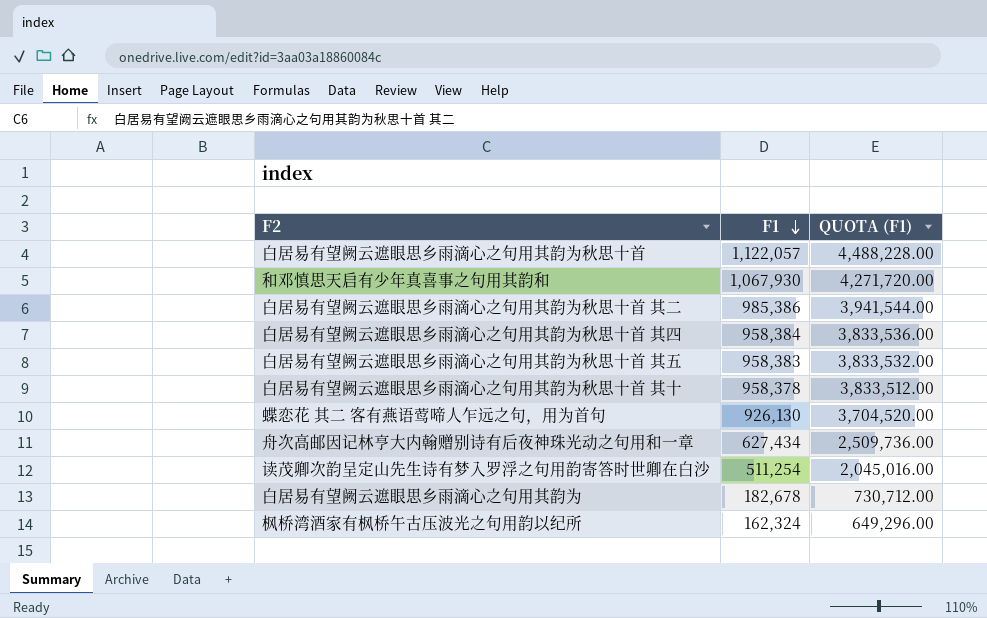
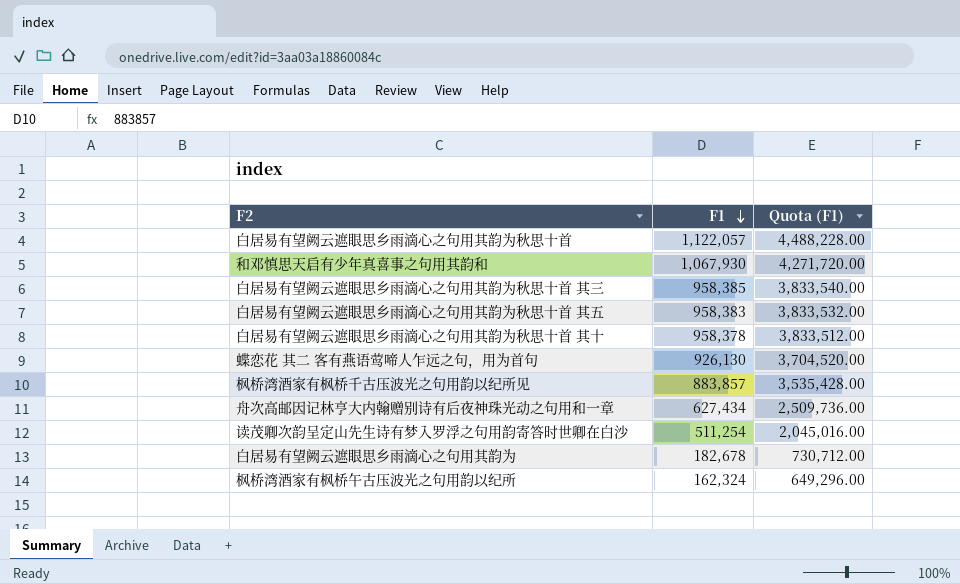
column name: QUOTA (F1) -> Quota (F1)
row 白居易有望阙云遮眼思乡雨滴心之句用其韵为秋思十首 其二: 985,386 | 3,941,544.00 -> none
row 白居易有望阙云遮眼思乡雨滴心之句用其韵为秋思十首 其四: 958,384 | 3,833,536.00 -> none
row 白居易有望阙云遮眼思乡雨滴心之句用其韵为秋思十首 其三: none -> 958,385 | 3,833,540.00
row 枫桥湾酒家有枫桥千古压波光之句用韵以纪所见: none -> 883,857 | 3,535,428.00

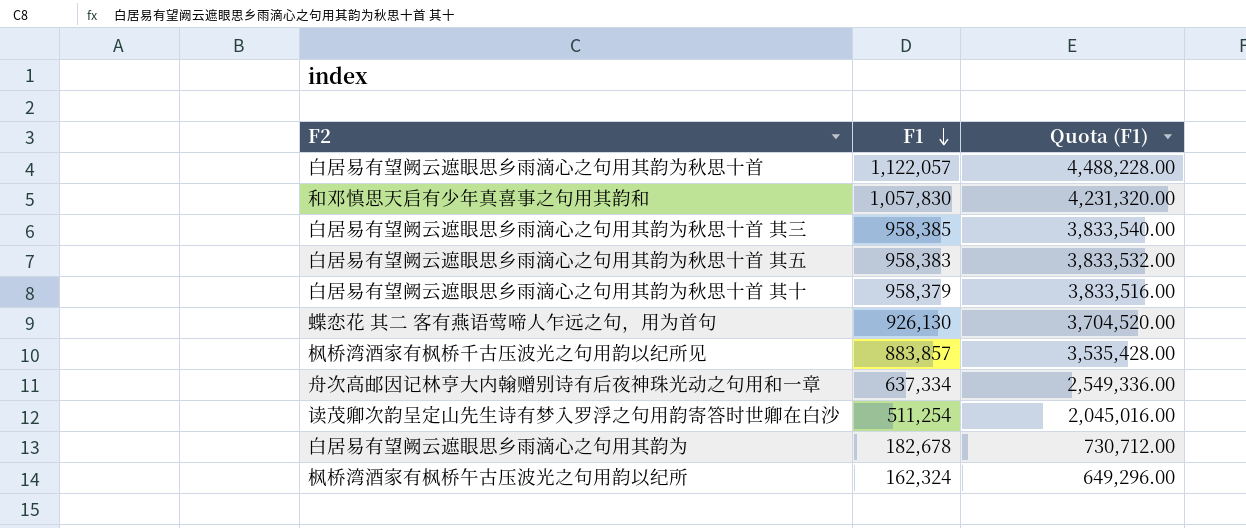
和邓慎思天启有少年真喜事之句用其韵和 | F1: 1,067,930 -> 1,057,830
和邓慎思天启有少年真喜事之句用其韵和 | Quota (F1): 4,271,720.00 -> 4,231,320.00
白居易有望阙云遮眼思乡雨滴心之句用其韵为秋思十首 其十 | F1: 958,378 -> 958,379
白居易有望阙云遮眼思乡雨滴心之句用其韵为秋思十首 其十 | Quota (F1): 3,833,512.00 -> 3,833,516.00
舟次高邮因记林亨大内翰赠别诗有后夜神珠光动之句用和一章 | F1: 627,434 -> 637,334
舟次高邮因记林亨大内翰赠别诗有后夜神珠光动之句用和一章 | Quota (F1): 2,509,736.00 -> 2,549,336.00

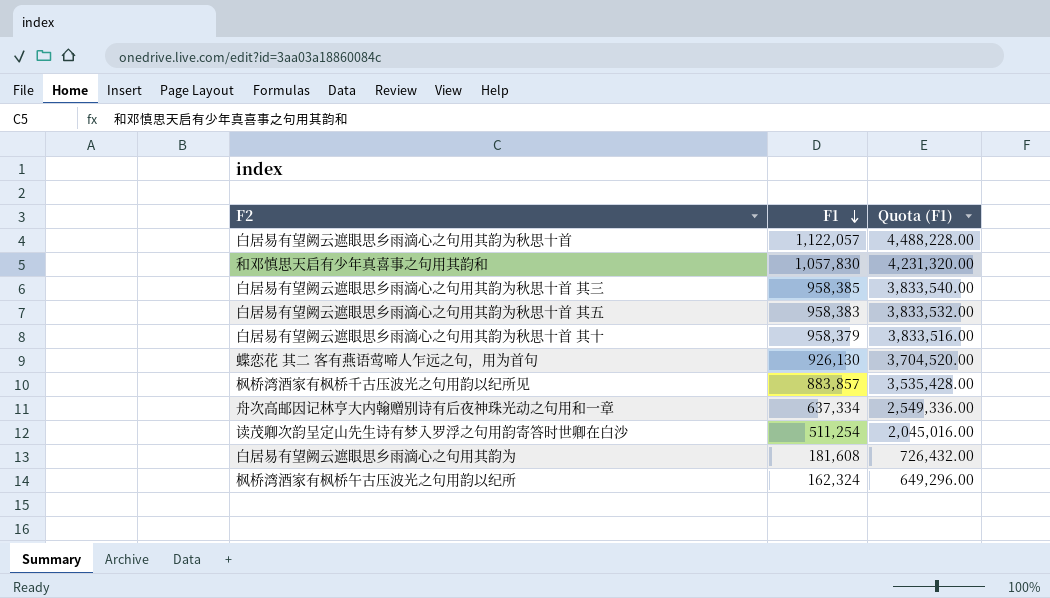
白居易有望阙云遮眼思乡雨滴心之句用其韵为 | F1: 182,678 -> 181,608
白居易有望阙云遮眼思乡雨滴心之句用其韵为 | Quota (F1): 730,712.00 -> 726,432.00

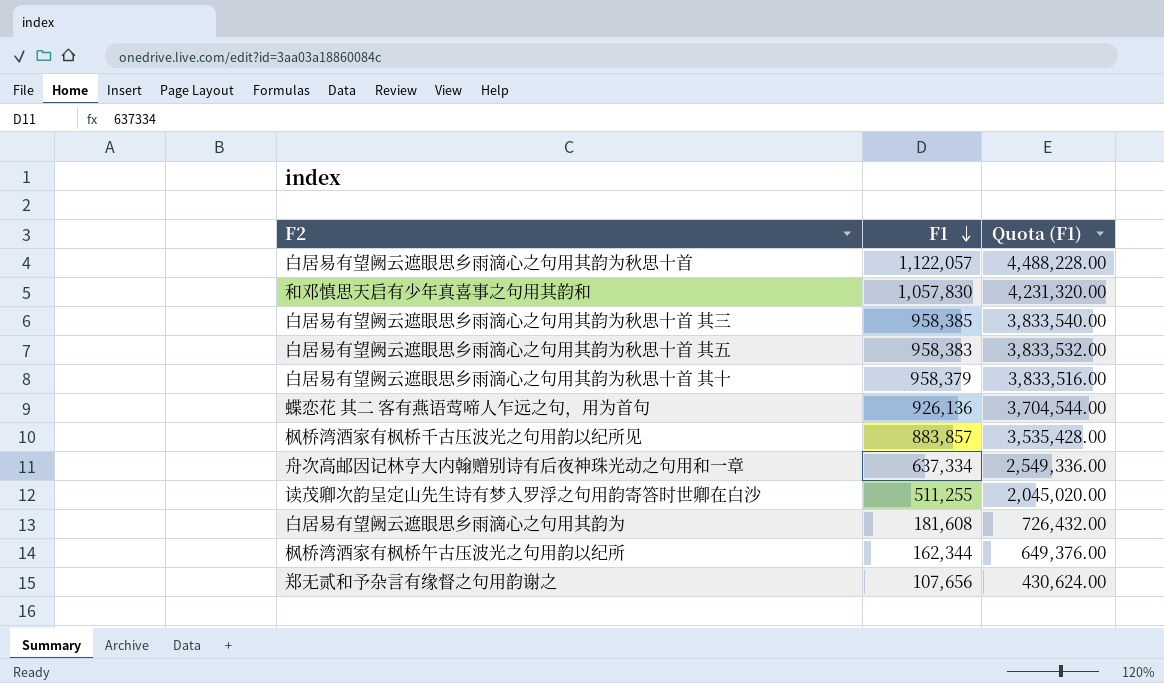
蝶恋花 其二 客有燕语莺啼人乍远之句，用为首句 | F1: 926,130 -> 926,136
蝶恋花 其二 客有燕语莺啼人乍远之句，用为首句 | Quota (F1): 3,704,520.00 -> 3,704,544.00
读茂卿次韵呈定山先生诗有梦入罗浮之句用韵寄答时世卿在白沙 | F1: 511,254 -> 511,255
读茂卿次韵呈定山先生诗有梦入罗浮之句用韵寄答时世卿在白沙 | Quota (F1): 2,045,016.00 -> 2,045,020.00
枫桥湾酒家有枫桥午古压波光之句用韵以纪所 | F1: 162,324 -> 162,344
枫桥湾酒家有枫桥午古压波光之句用韵以纪所 | Quota (F1): 649,296.00 -> 649,376.00
row 郑无贰和予杂言有缘督之句用韵谢之: none -> 107,656 | 430,624.00

